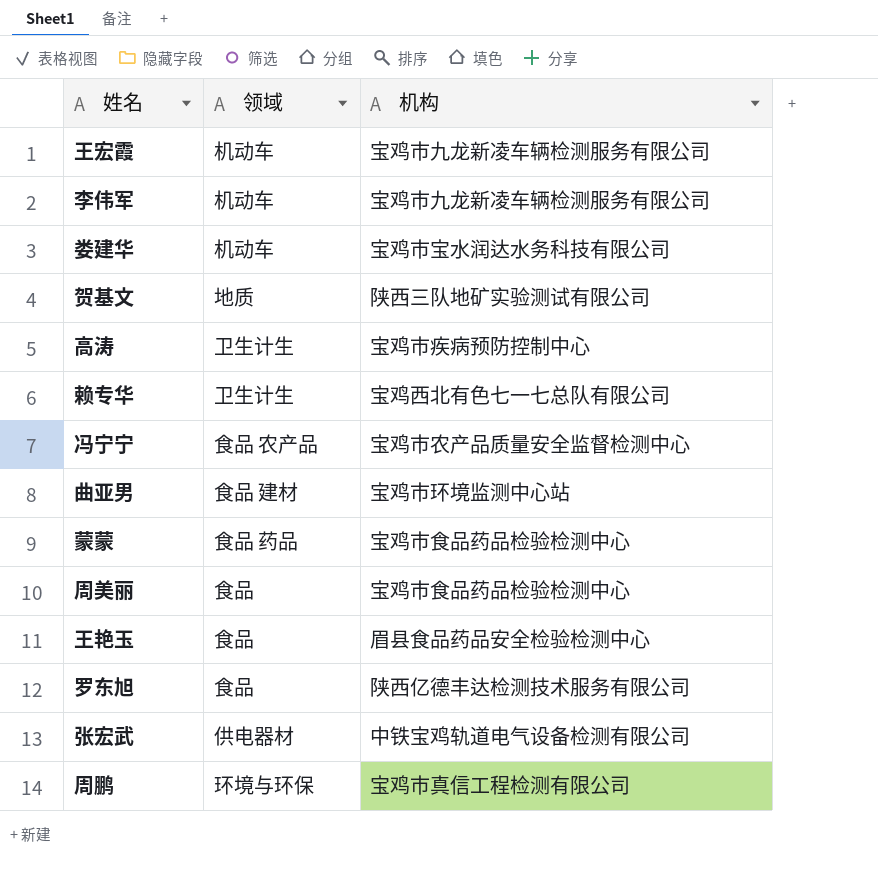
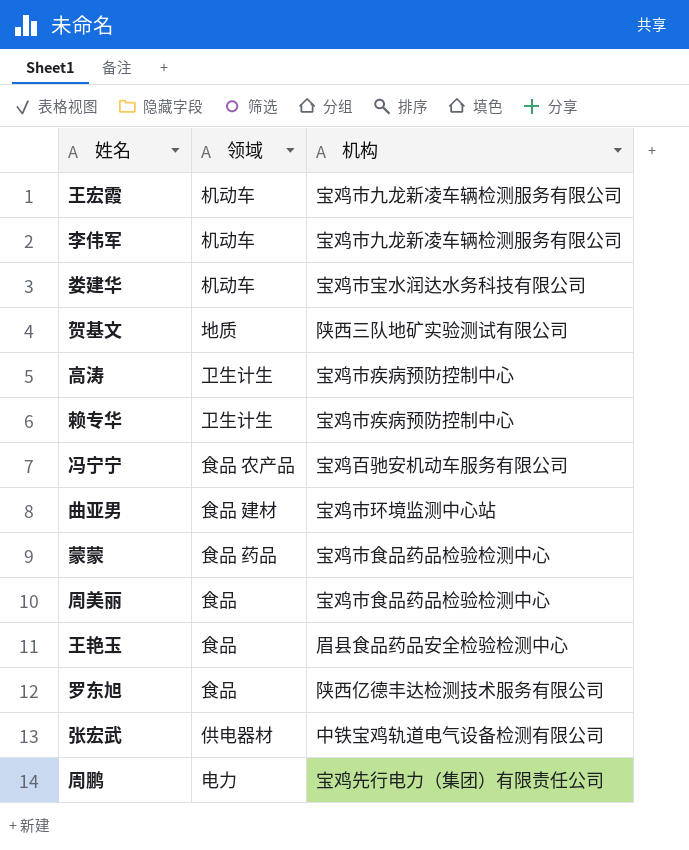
赖专华 | 机构: 宝鸡西北有色七一七总队有限公司 -> 宝鸡市疾病预防控制中心
冯宁宁 | 机构: 宝鸡市农产品质量安全监督检测中心 -> 宝鸡百驰安机动车服务有限公司
周鹏 | 领域: 环境与环保 -> 电力
周鹏 | 机构: 宝鸡市真信工程检测有限公司 -> 宝鸡先行电力（集团）有限责任公司

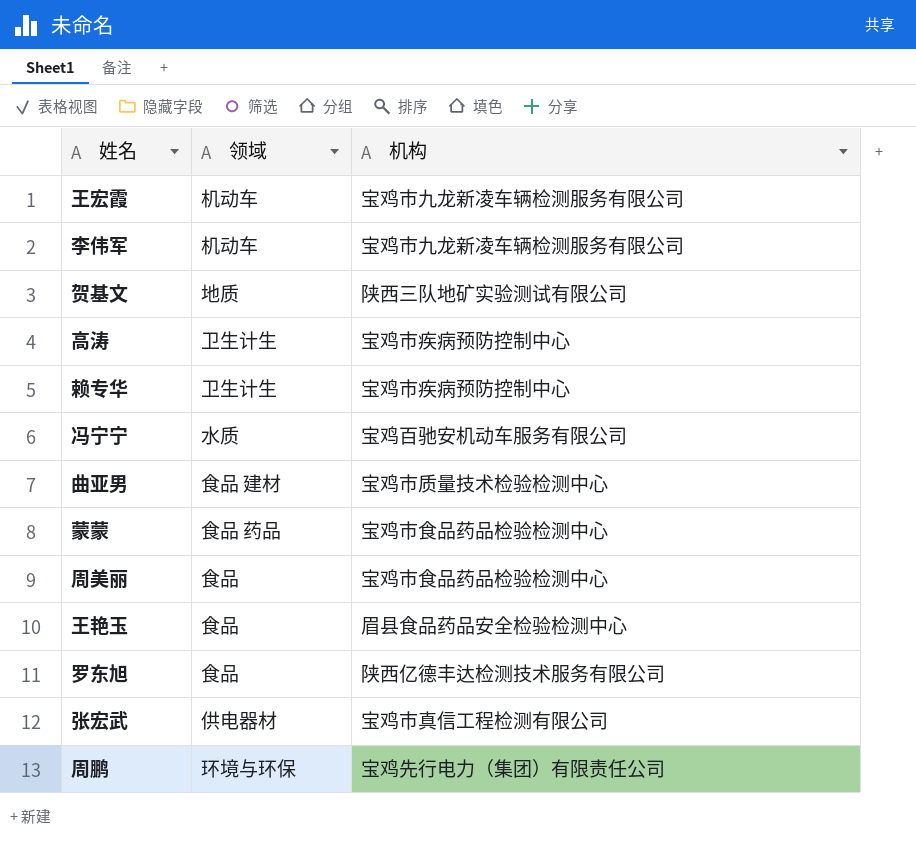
row 娄建华: 机动车 | 宝鸡市宝水润达水务科技有限公司 -> none
冯宁宁 | 领域: 食品 农产品 -> 水质
曲亚男 | 机构: 宝鸡市环境监测中心站 -> 宝鸡市质量技术检验检测中心
张宏武 | 机构: 中铁宝鸡轨道电气设备检测有限公司 -> 宝鸡市真信工程检测有限公司
周鹏 | 领域: 电力 -> 环境与环保

